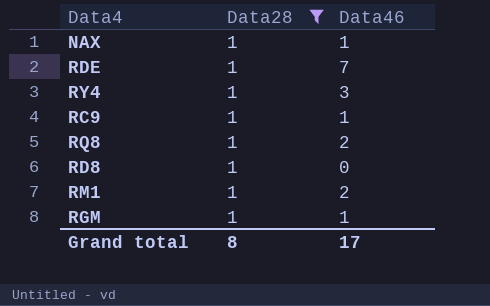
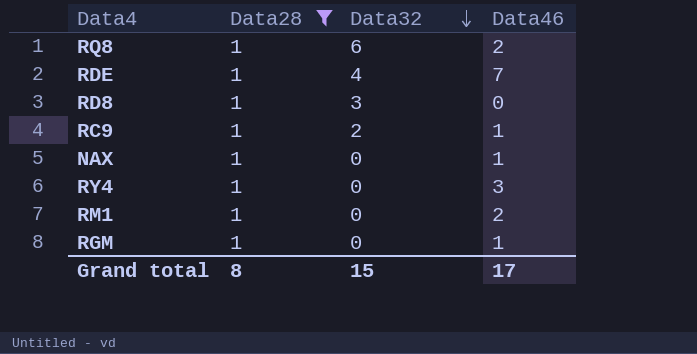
row order: none -> Data32 descending
column Data32 | position: none -> 3

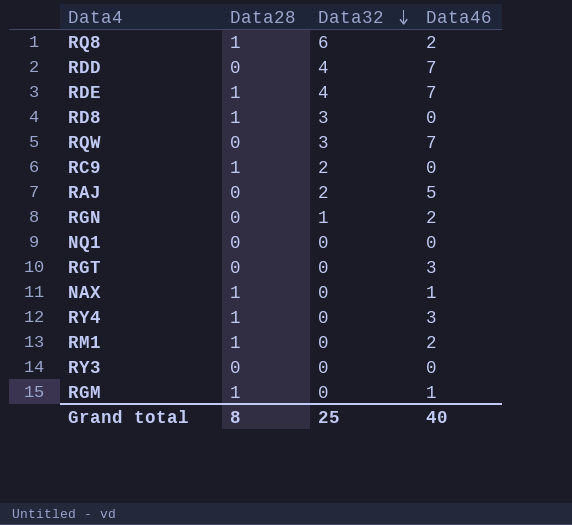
filter: Data28 = 1 -> none
RC9 | Data46: 1 -> 0
Grand total | Data32: 15 -> 25
Grand total | Data46: 17 -> 40

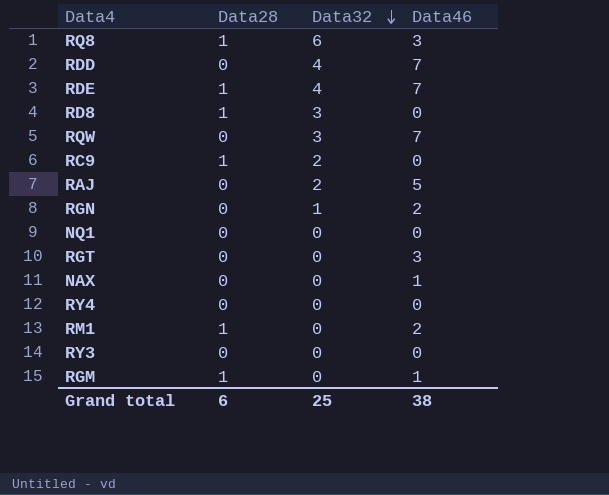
RQ8 | Data46: 2 -> 3
NAX | Data28: 1 -> 0
RY4 | Data28: 1 -> 0
RY4 | Data46: 3 -> 0
Grand total | Data28: 8 -> 6
Grand total | Data46: 40 -> 38

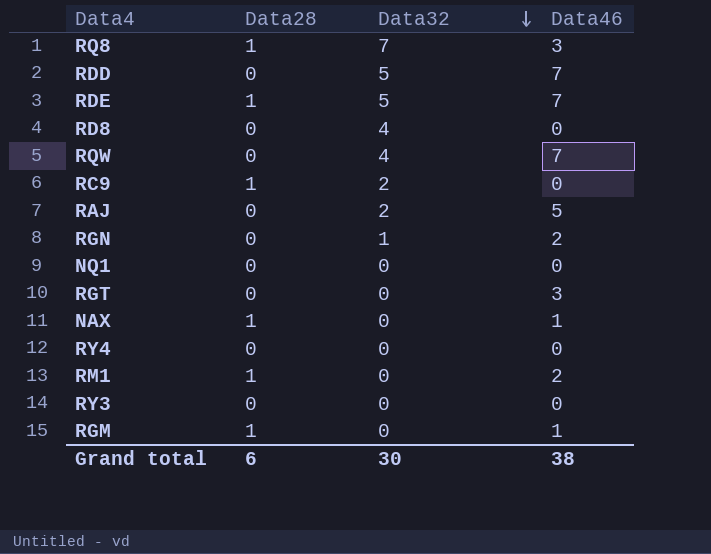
RQ8 | Data32: 6 -> 7
RDD | Data32: 4 -> 5
RDE | Data32: 4 -> 5
RD8 | Data28: 1 -> 0
RD8 | Data32: 3 -> 4
RQW | Data32: 3 -> 4
NAX | Data28: 0 -> 1
Grand total | Data32: 25 -> 30

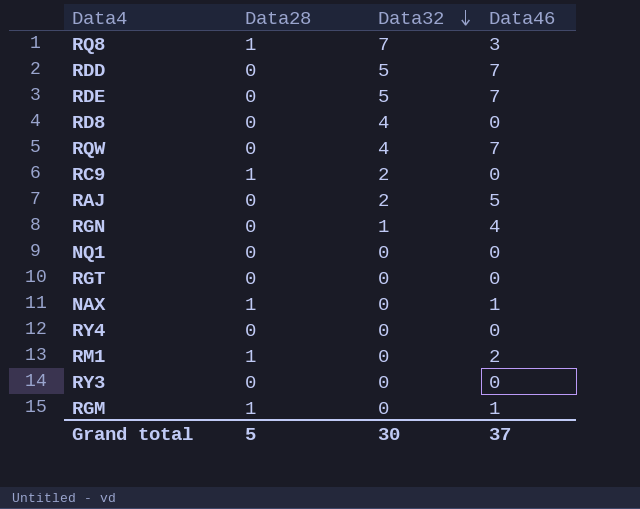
RDE | Data28: 1 -> 0
RGN | Data46: 2 -> 4
RGT | Data46: 3 -> 0
Grand total | Data28: 6 -> 5
Grand total | Data46: 38 -> 37

